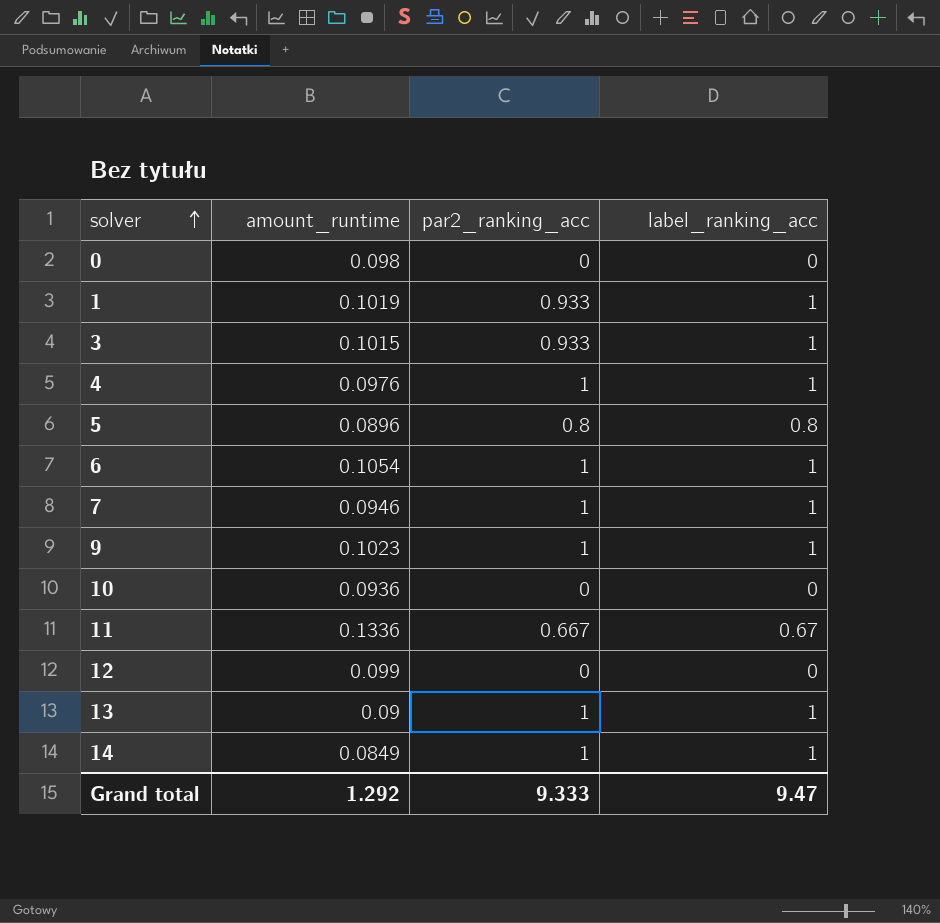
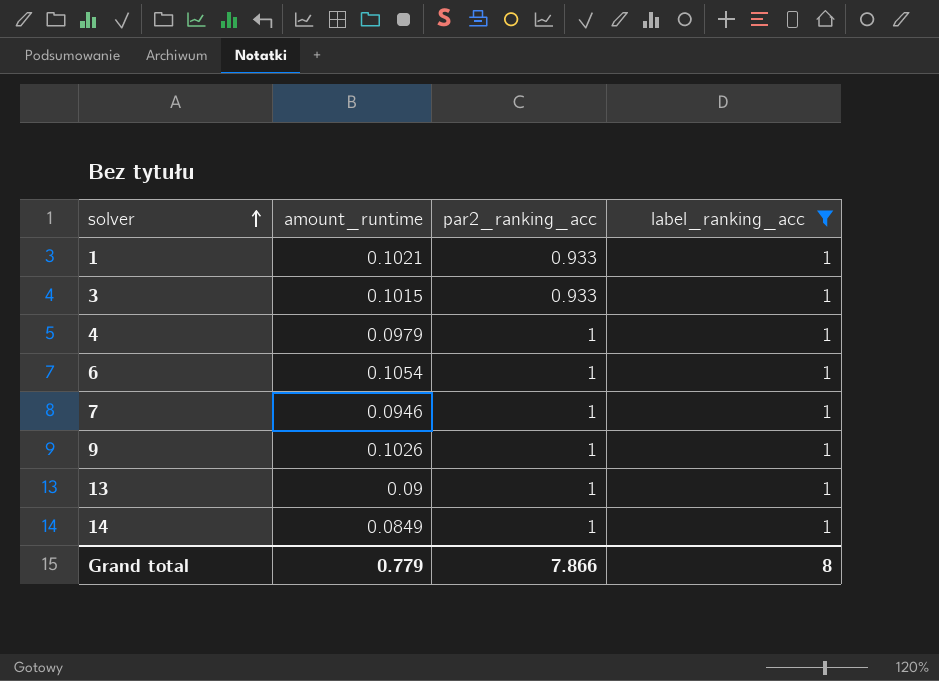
filter: none -> label_ranking_acc = 1
1 | amount_runtime: 0.1019 -> 0.1021
4 | amount_runtime: 0.0976 -> 0.0979
9 | amount_runtime: 0.1023 -> 0.1026
Grand total | amount_runtime: 1.292 -> 0.779
Grand total | par2_ranking_acc: 9.333 -> 7.866
Grand total | label_ranking_acc: 9.47 -> 8

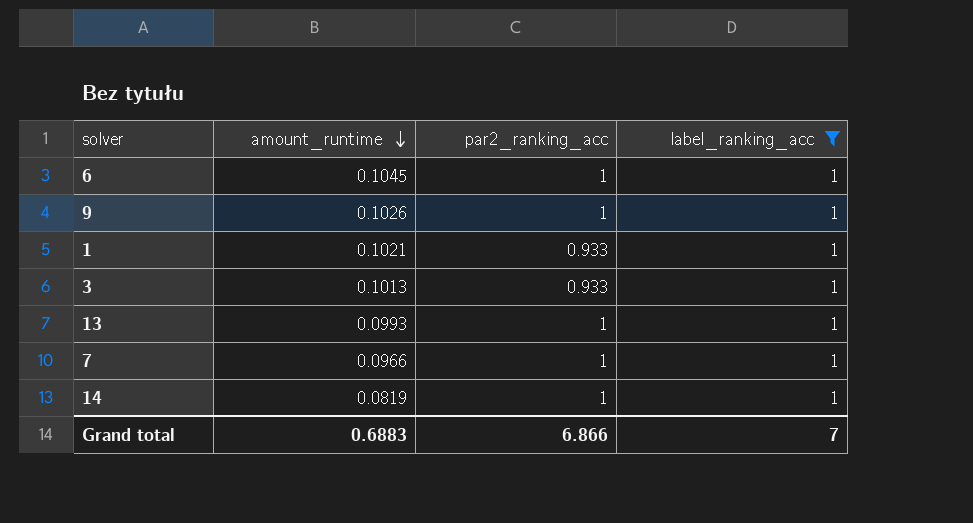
row order: solver ascending -> amount_runtime descending
row 4: 0.0979 | 1 | 1 -> none
6 | amount_runtime: 0.1054 -> 0.1045
3 | amount_runtime: 0.1015 -> 0.1013
13 | amount_runtime: 0.09 -> 0.0993
7 | amount_runtime: 0.0946 -> 0.0966
14 | amount_runtime: 0.0849 -> 0.0819
Grand total | amount_runtime: 0.779 -> 0.6883
Grand total | par2_ranking_acc: 7.866 -> 6.866
Grand total | label_ranking_acc: 8 -> 7

